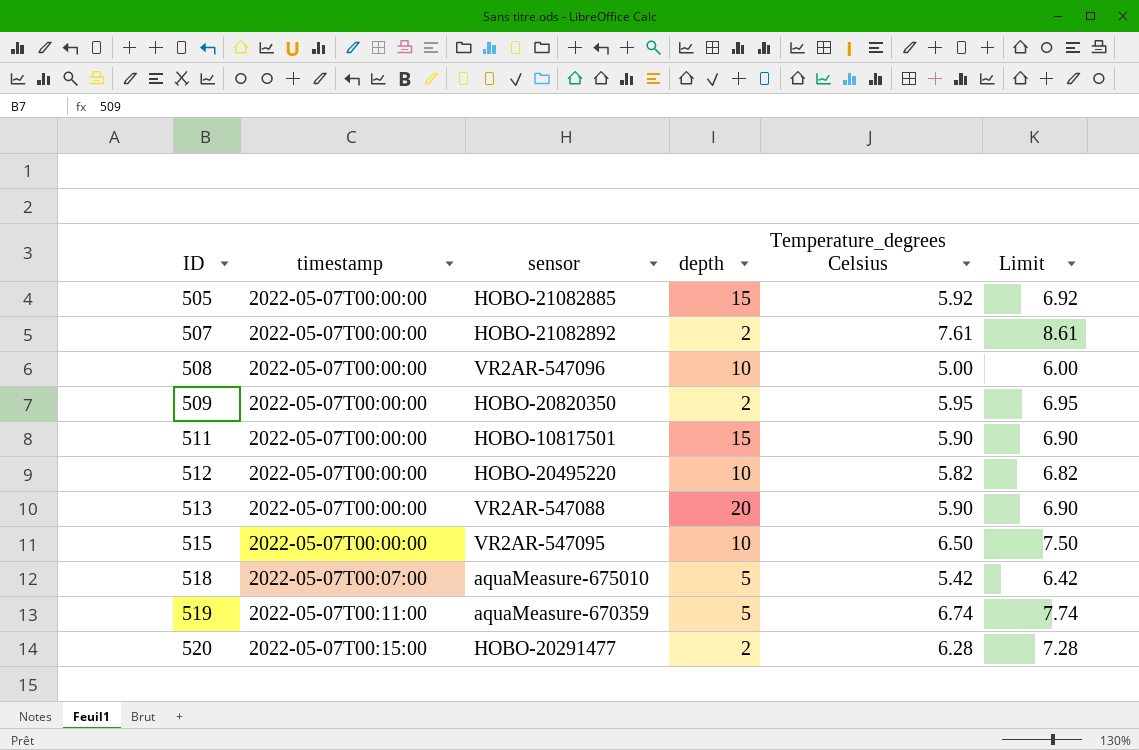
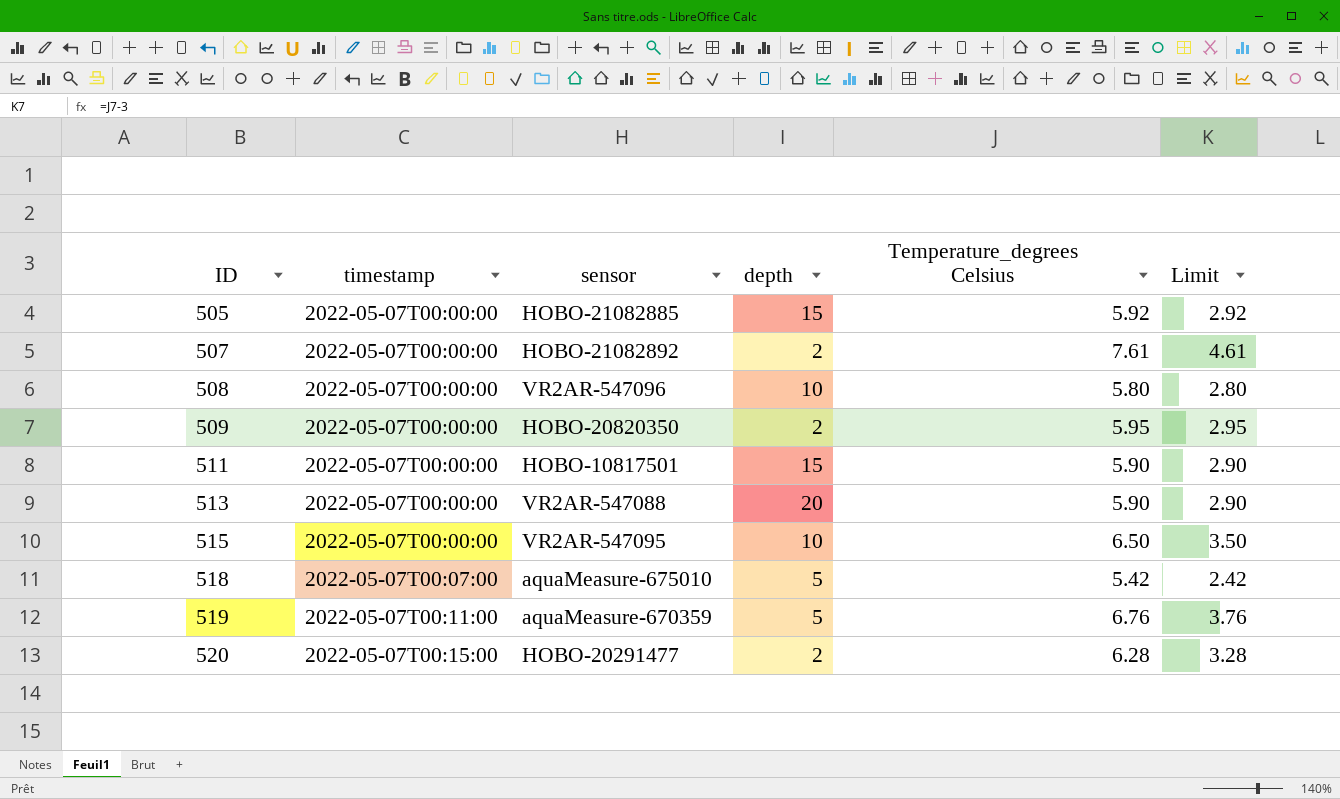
column Limit | formula: [Temperature_degrees Celsius] + 1 -> [Temperature_degrees Celsius] - 3
row 512: 2022-05-07T00:00:00 | HOBO-20495220 | 10 | 5.82 | 6.82 -> none
508 | Temperature_degrees Celsius: 5.00 -> 5.80
519 | Temperature_degrees Celsius: 6.74 -> 6.76

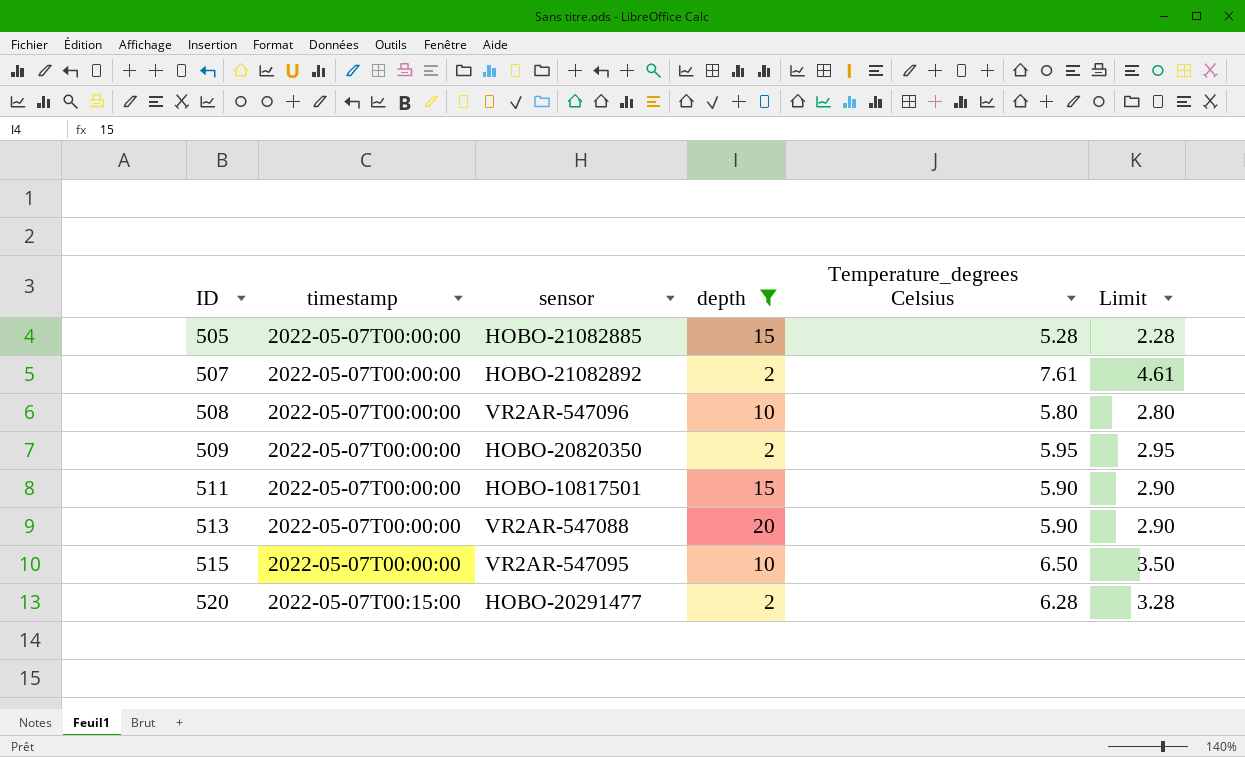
filter: none -> depth != 5
505 | Temperature_degrees Celsius: 5.92 -> 5.28
505 | Limit: 2.92 -> 2.28

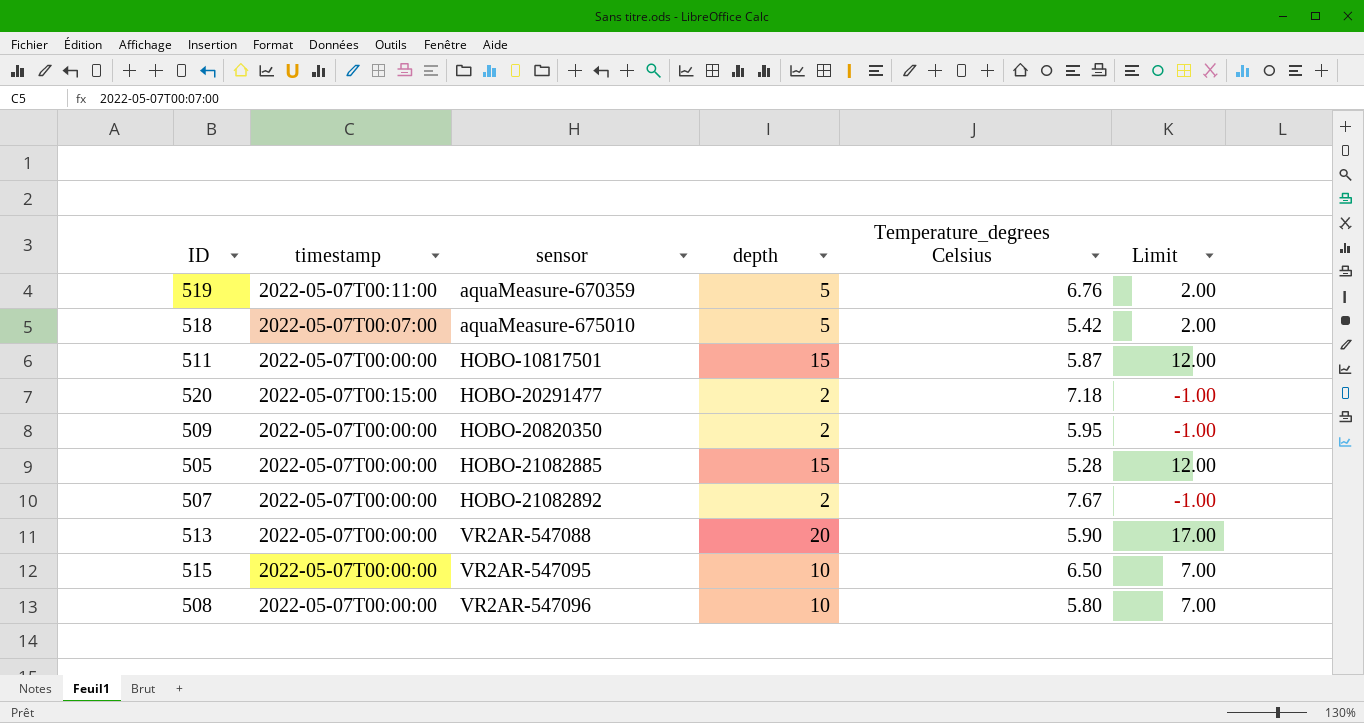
filter: depth != 5 -> none
row order: ID ascending -> sensor ascending
column Limit | formula: [Temperature_degrees Celsius] - 3 -> [depth] - 3
511 | Temperature_degrees Celsius: 5.90 -> 5.87
520 | Temperature_degrees Celsius: 6.28 -> 7.18
507 | Temperature_degrees Celsius: 7.61 -> 7.67

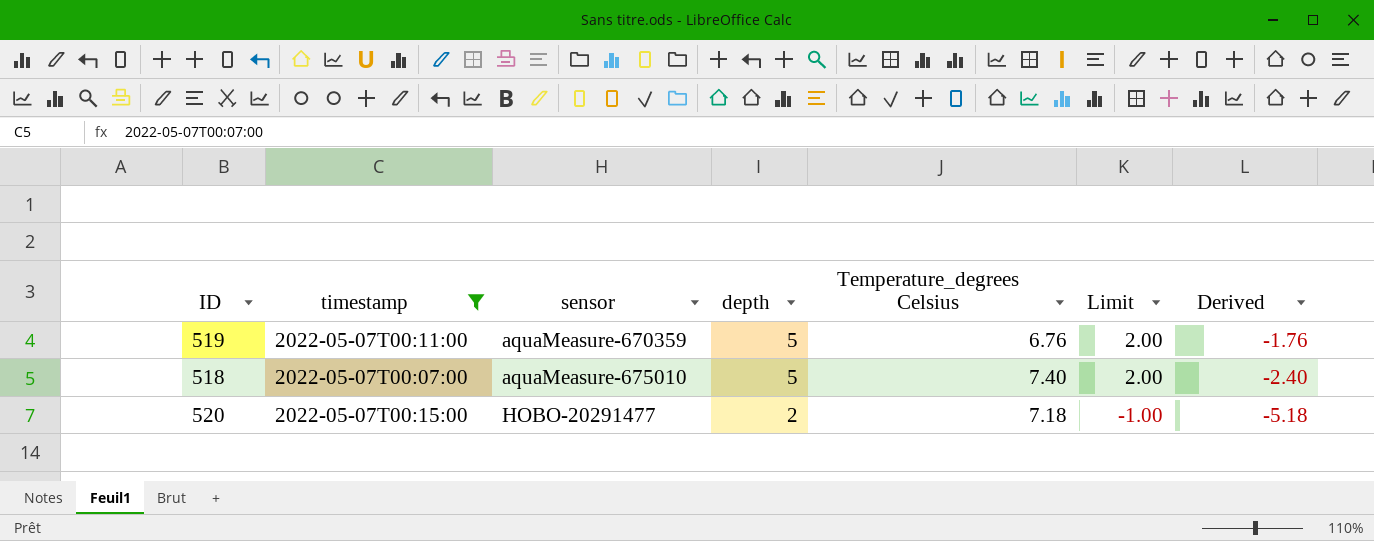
filter: none -> timestamp != 2022-05-07T00:00:00
column Derived | formula: none -> [depth] - [Temperature_degrees Celsius]
518 | Temperature_degrees Celsius: 5.42 -> 7.40

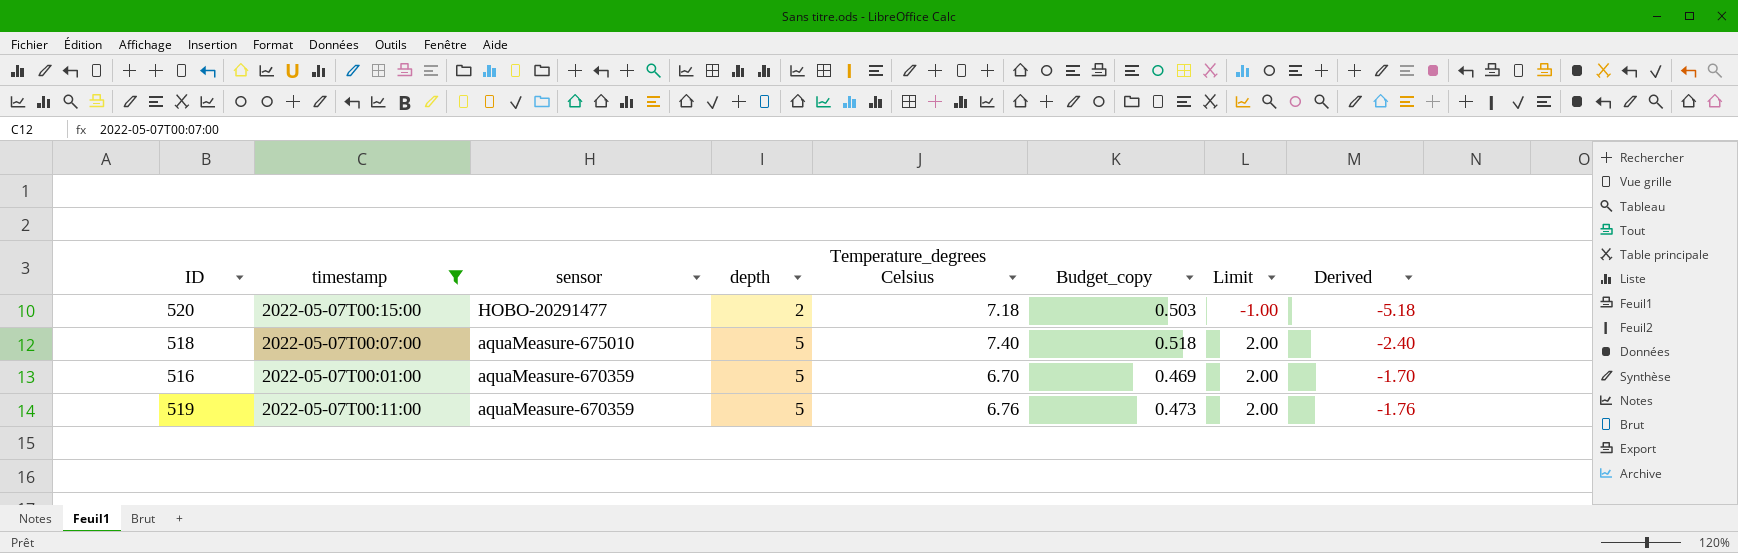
row order: sensor ascending -> sensor descending
column Budget_copy | formula: none -> [Temperature_degrees Celsius] * 0.07
row 516: none -> 2022-05-07T00:01:00 | aquaMeasure-670359 | 5 | 6.70 | 0.469 | 2.00 | -1.70

